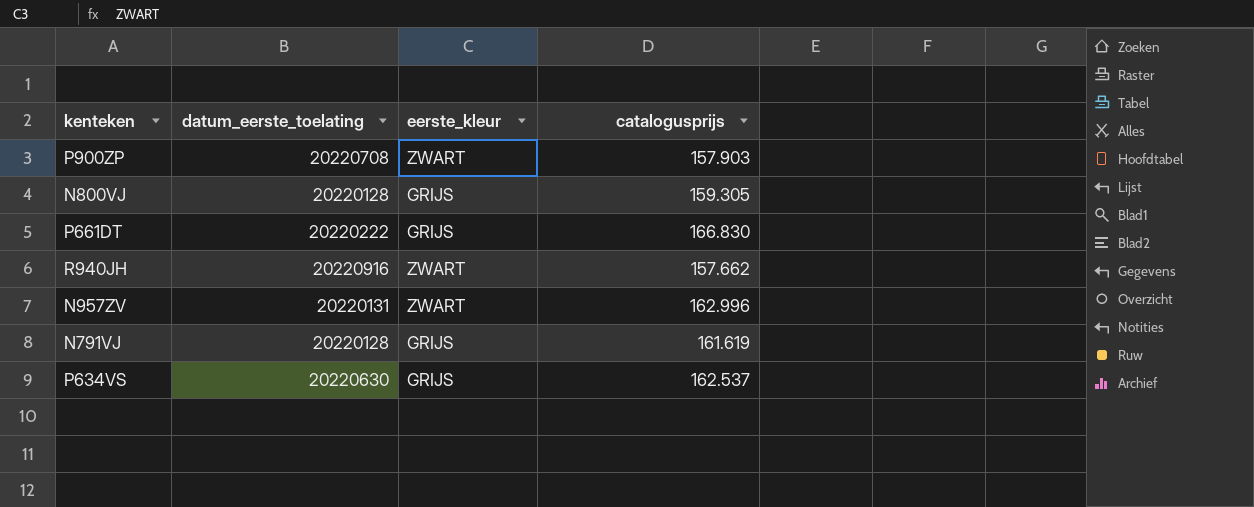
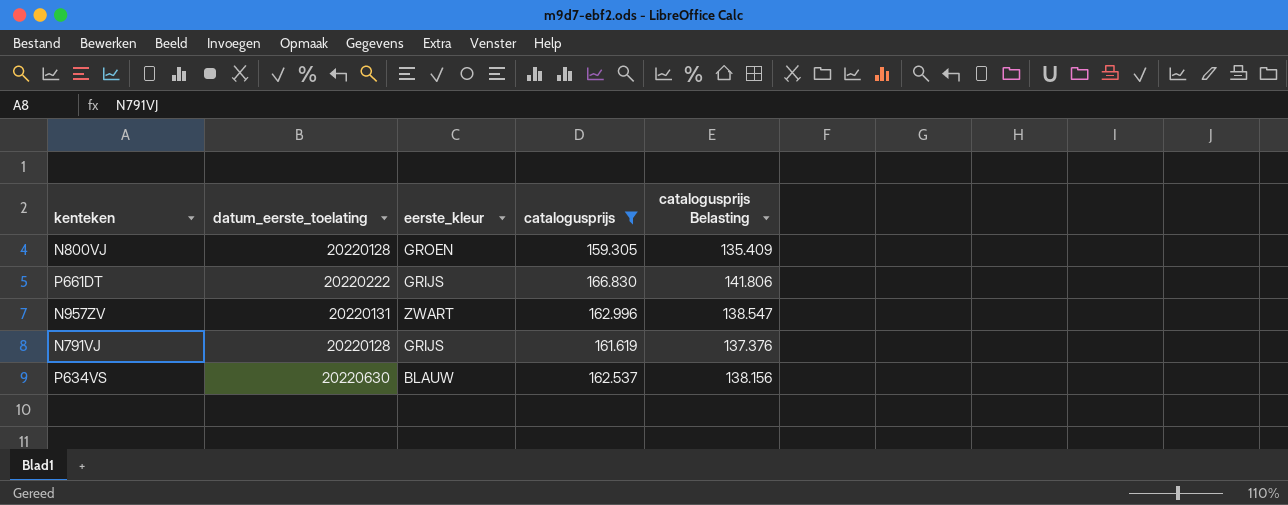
filter: none -> catalogusprijs >= 159.305
column catalogusprijs Belasting | formula: none -> [catalogusprijs] * 0,85
N800VJ | eerste_kleur: GRIJS -> GROEN
P634VS | eerste_kleur: GRIJS -> BLAUW

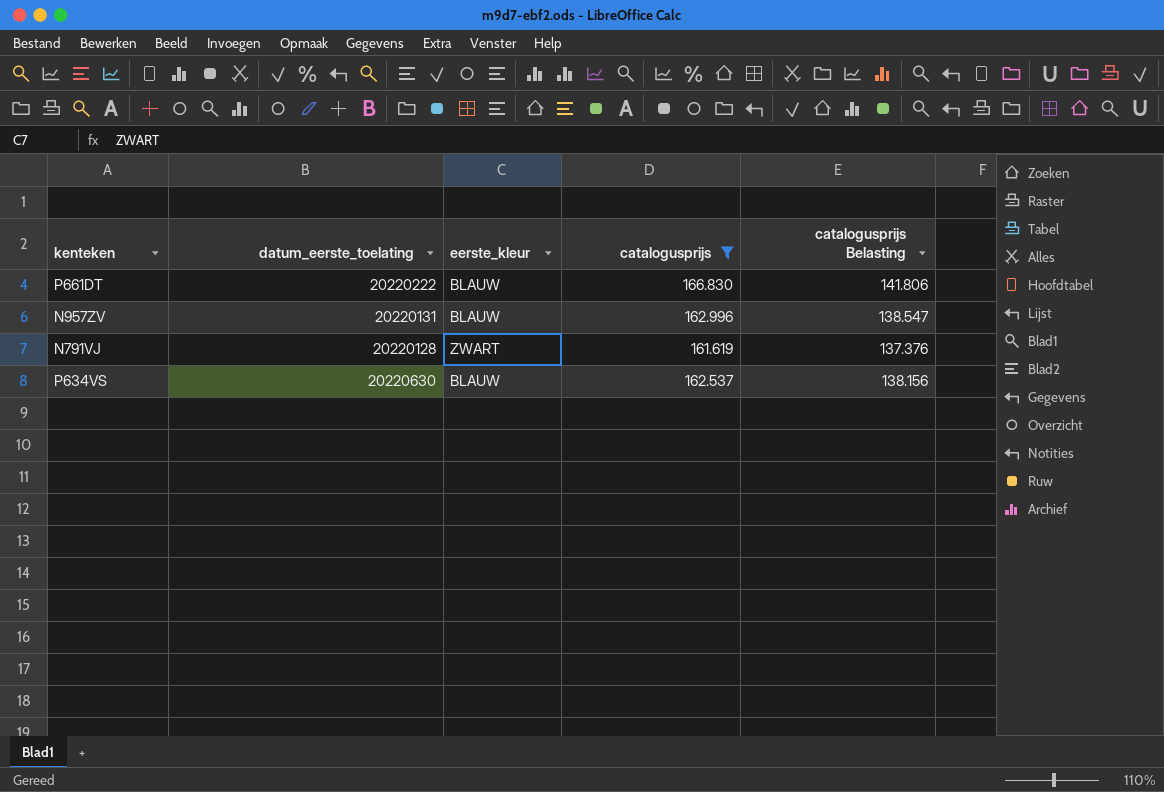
row N800VJ: 20220128 | GROEN | 159.305 | 135.409 -> none
P661DT | eerste_kleur: GRIJS -> BLAUW
N957ZV | eerste_kleur: ZWART -> BLAUW
N791VJ | eerste_kleur: GRIJS -> ZWART

